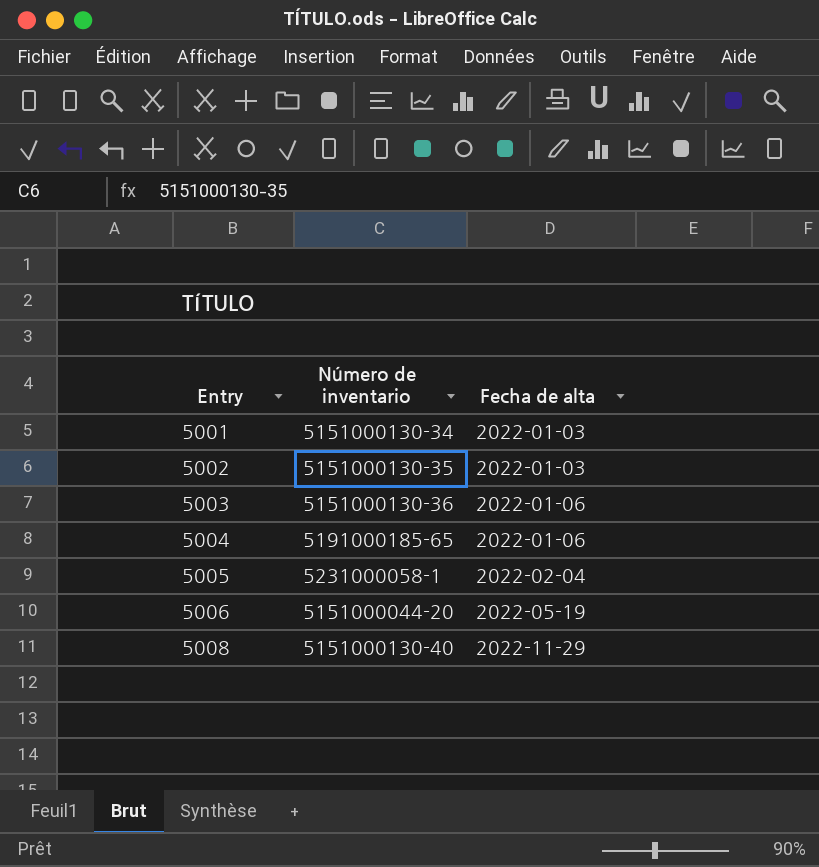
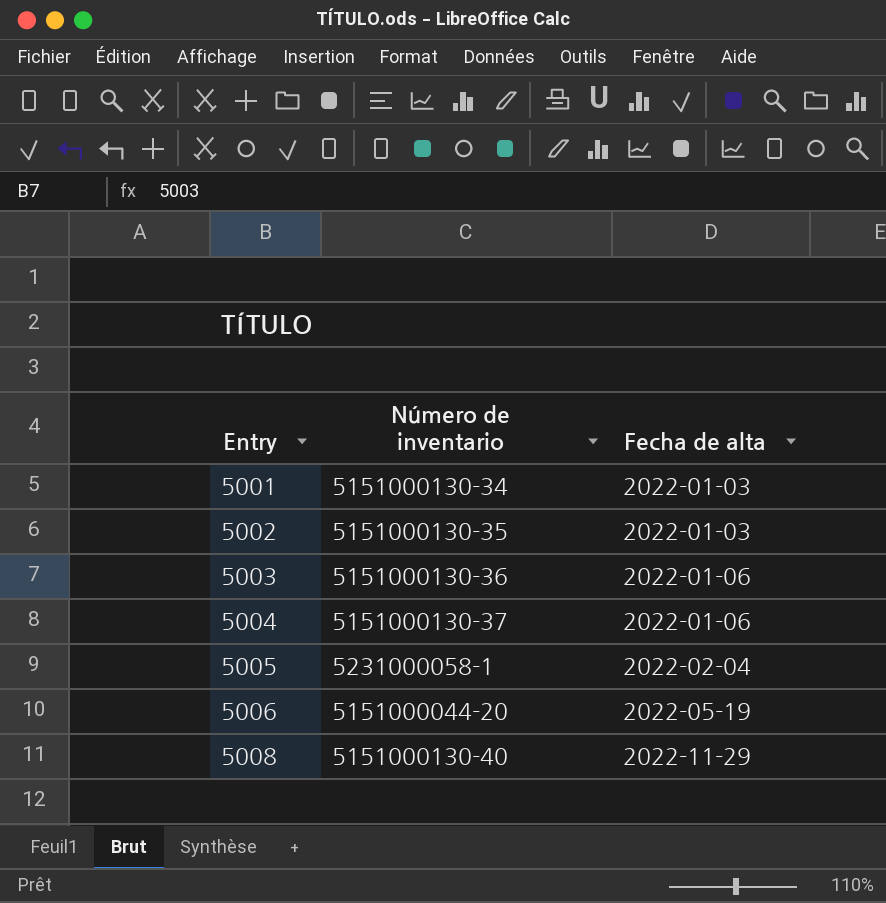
5004 | Número de inventario: 5191000185-65 -> 5151000130-37

